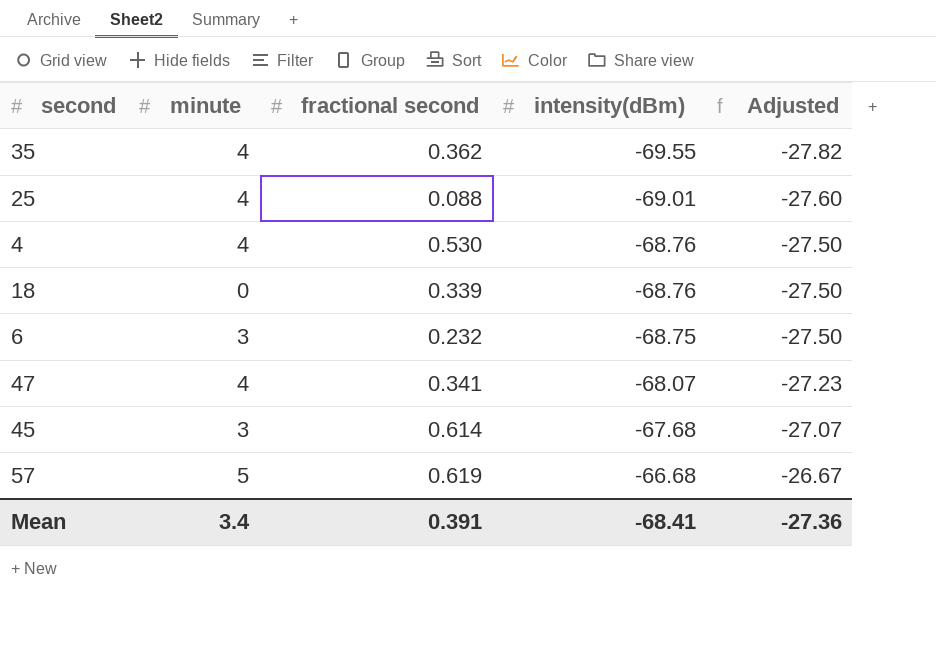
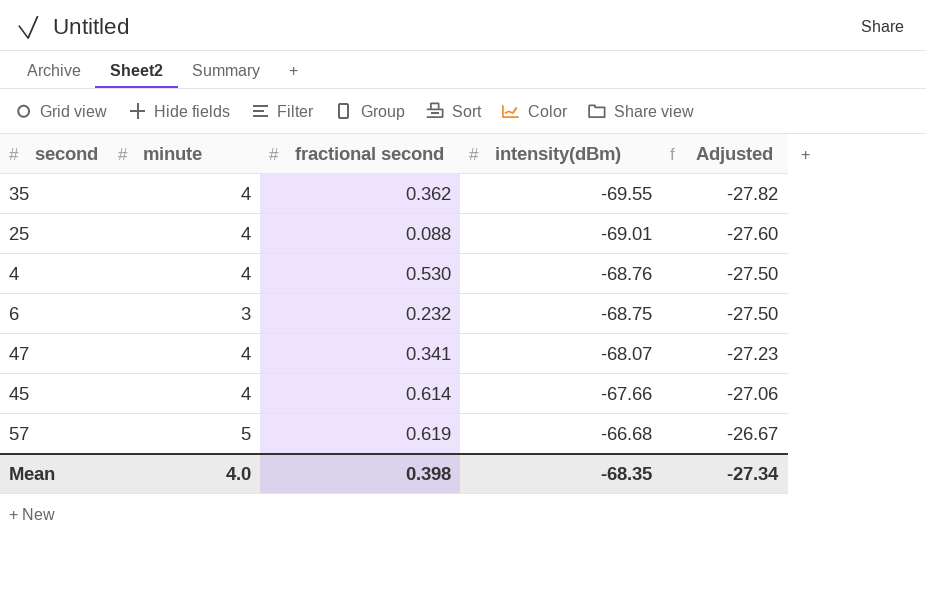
row 18: 0 | 0.339 | -68.76 | -27.50 -> none
45 | minute: 3 -> 4
45 | intensity(dBm): -67.68 -> -67.66
45 | Adjusted: -27.07 -> -27.06
Mean | minute: 3.4 -> 4.0
Mean | fractional second: 0.391 -> 0.398
Mean | intensity(dBm): -68.41 -> -68.35
Mean | Adjusted: -27.36 -> -27.34

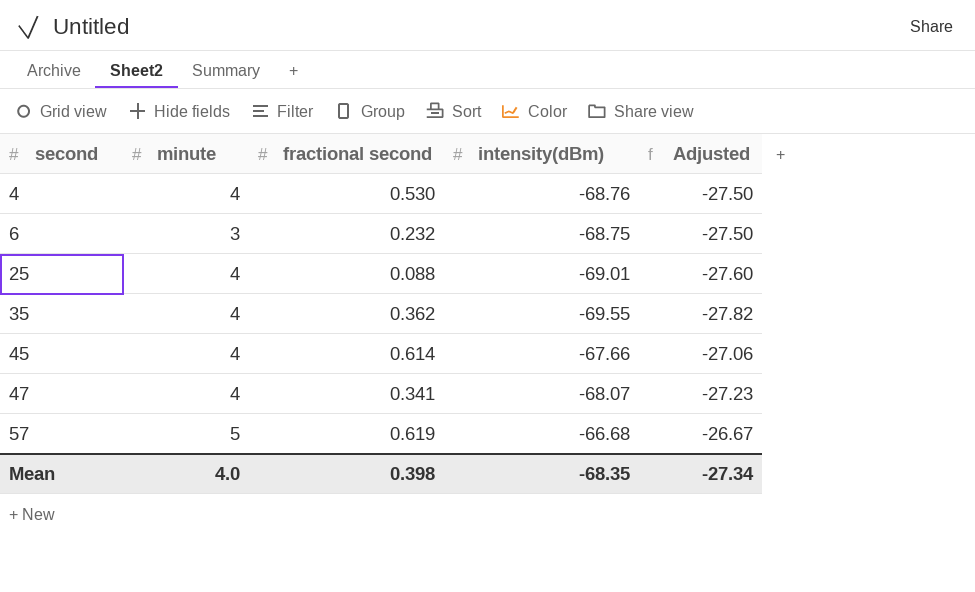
row order: intensity(dBm) ascending -> second ascending

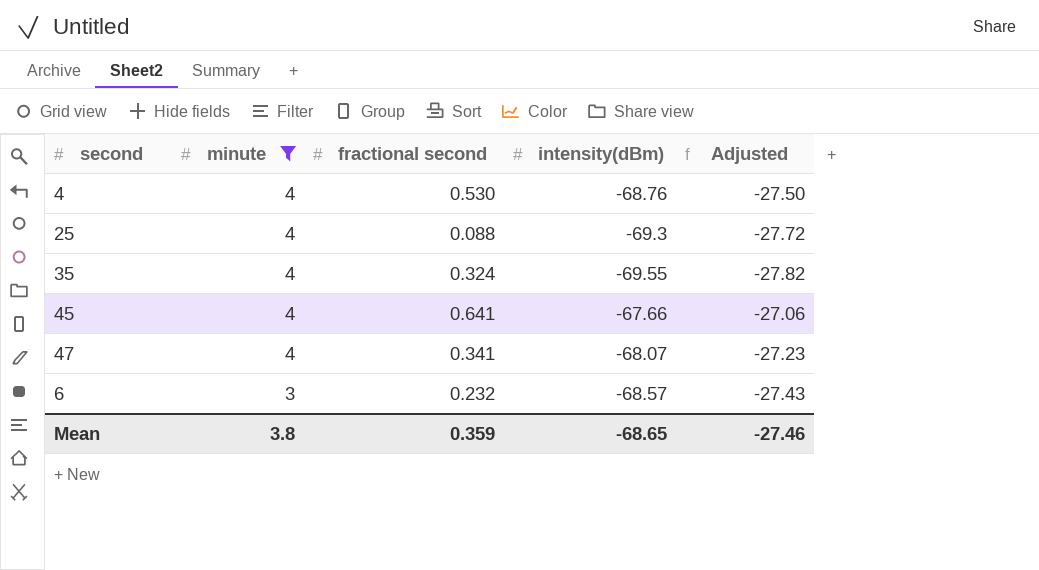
filter: none -> minute != 5
row order: second ascending -> minute descending
25 | intensity(dBm): -69.01 -> -69.3
25 | Adjusted: -27.60 -> -27.72
35 | fractional second: 0.362 -> 0.324
45 | fractional second: 0.614 -> 0.641
6 | intensity(dBm): -68.75 -> -68.57
6 | Adjusted: -27.50 -> -27.43
Mean | minute: 4.0 -> 3.8
Mean | fractional second: 0.398 -> 0.359
Mean | intensity(dBm): -68.35 -> -68.65
Mean | Adjusted: -27.34 -> -27.46

